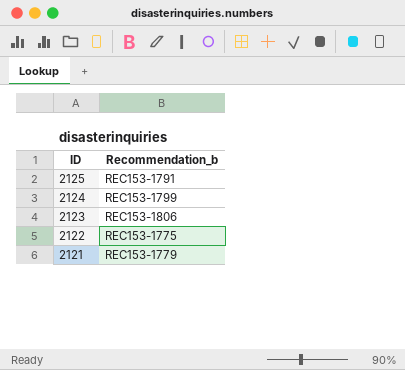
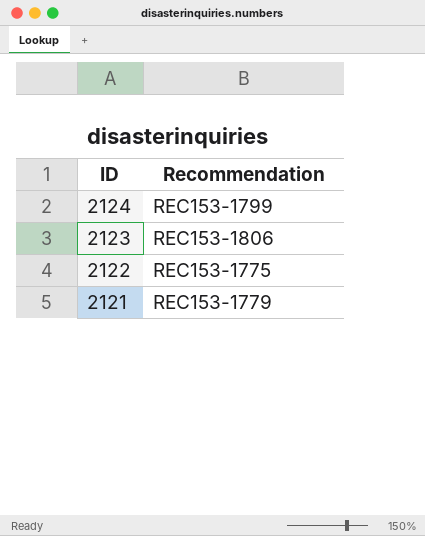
column name: Recommendation_b -> Recommendation
row 2125: REC153-1791 -> none

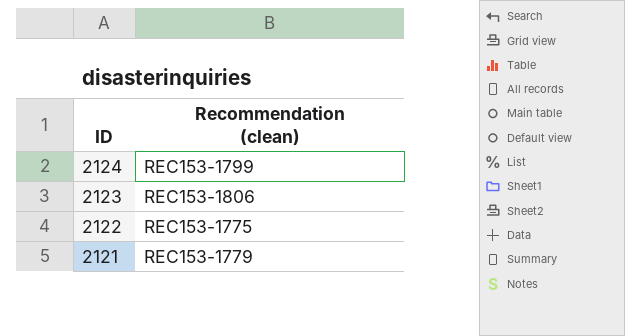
column name: Recommendation -> Recommendation (clean)

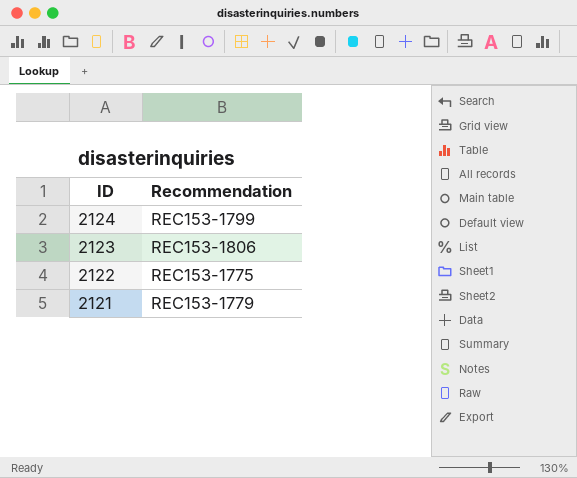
column name: Recommendation (clean) -> Recommendation

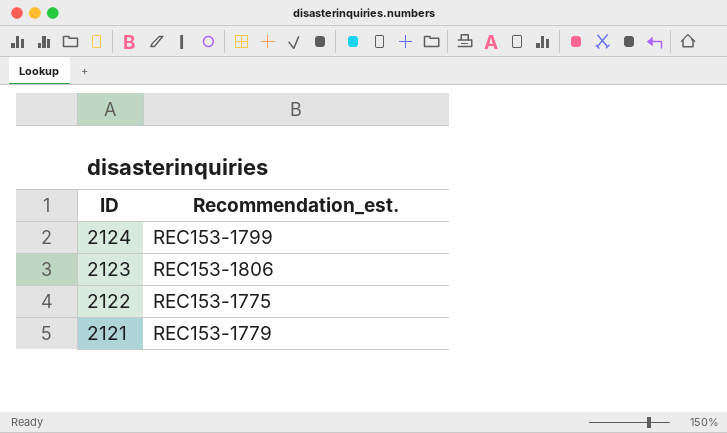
column name: Recommendation -> Recommendation_est.

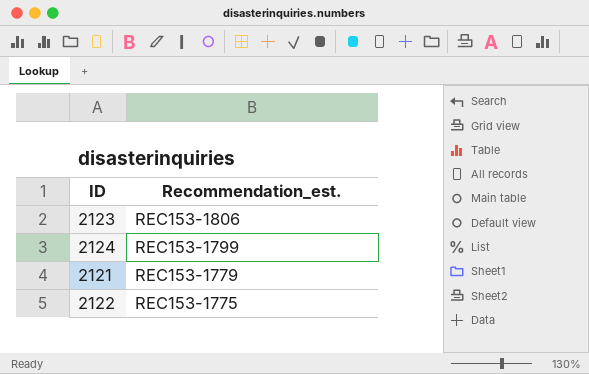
row order: ID descending -> Recommendation_est. descending

